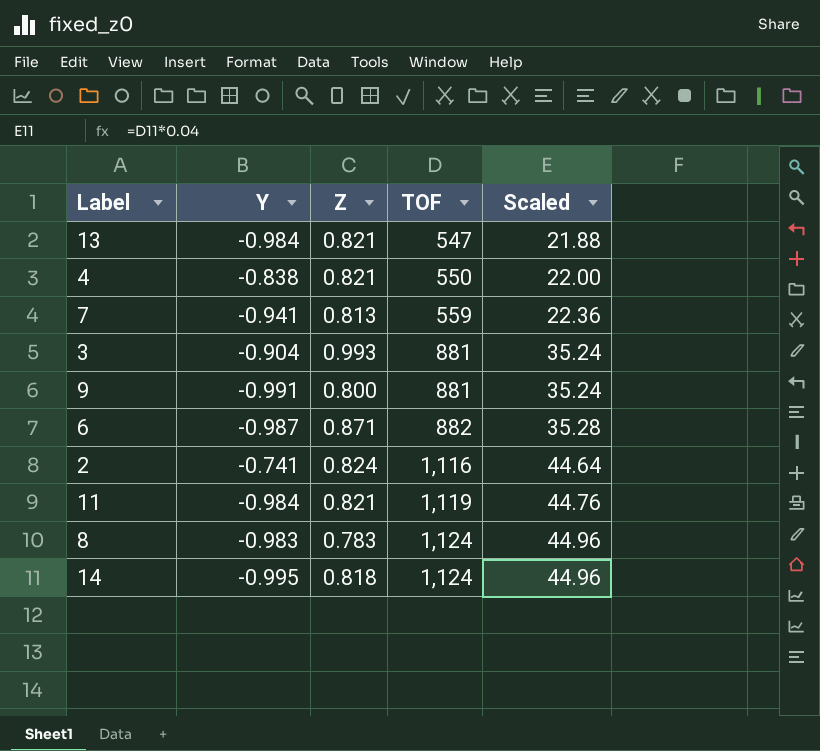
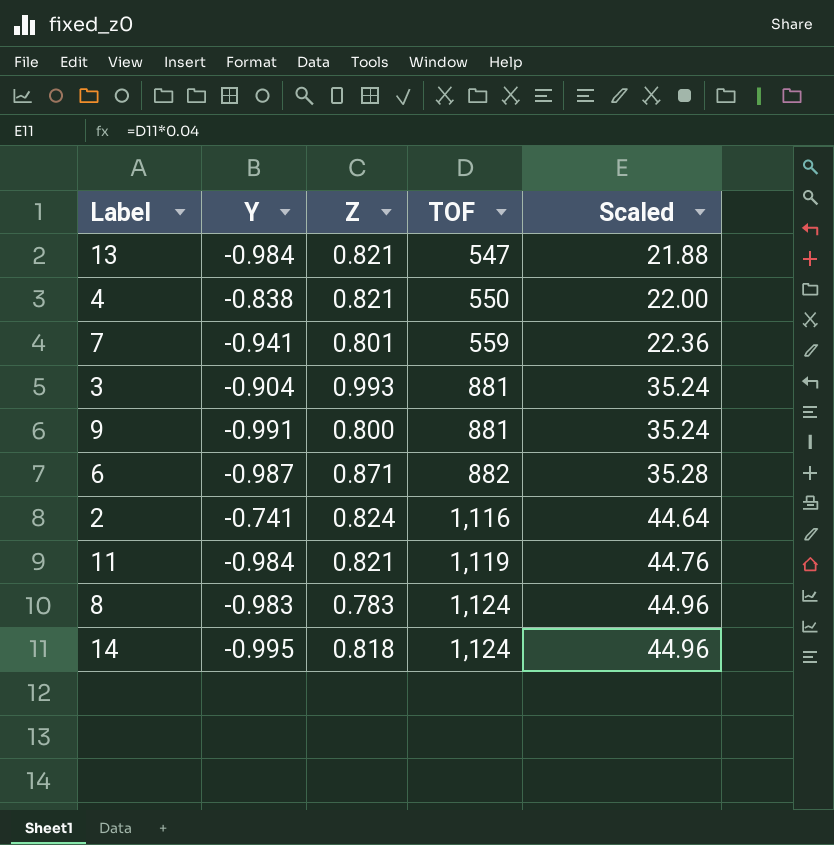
7 | Z: 0.813 -> 0.801

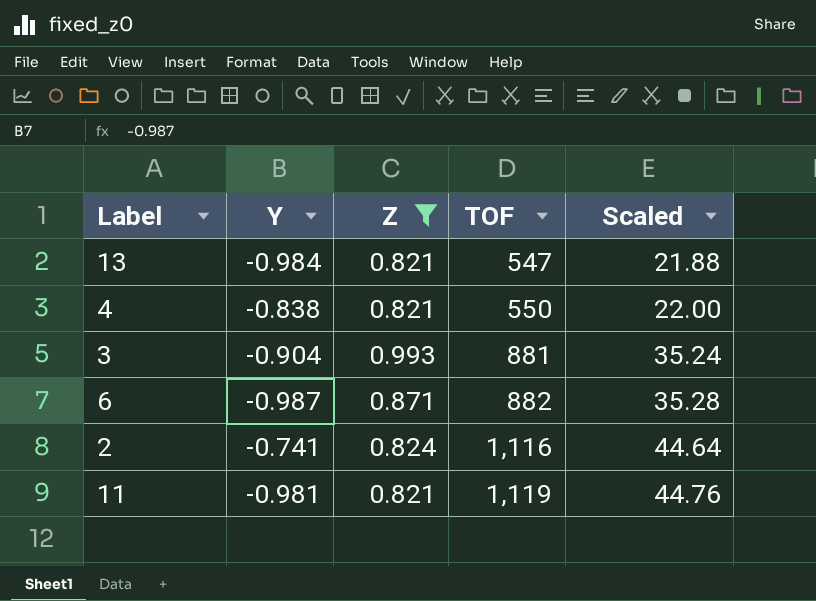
filter: none -> Z >= 0.821
11 | Y: -0.984 -> -0.981

